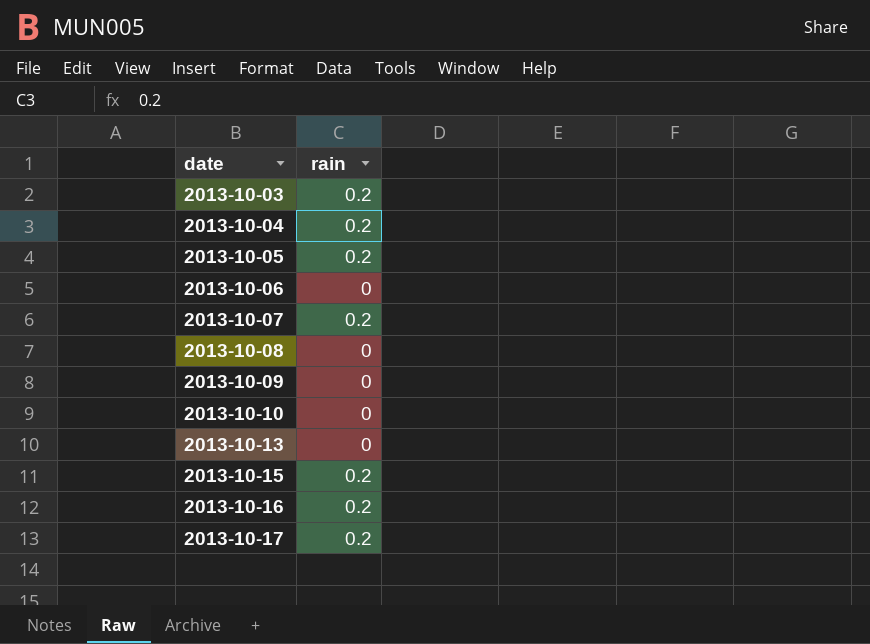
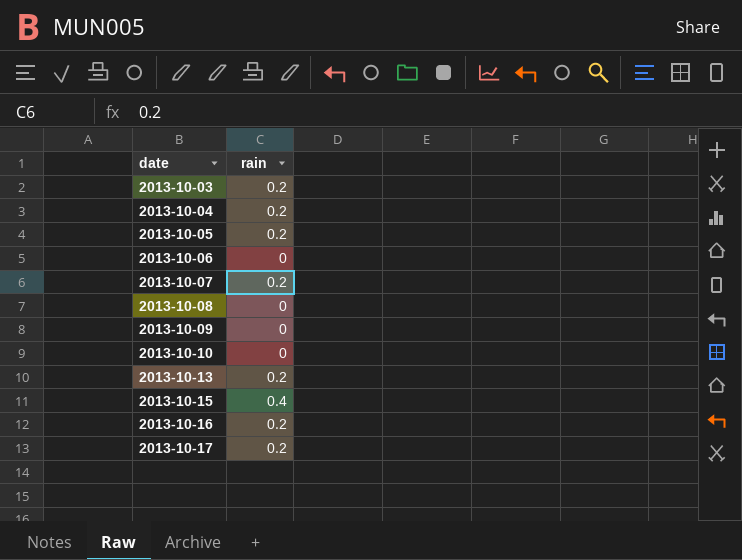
2013-10-13 | rain: 0 -> 0.2
2013-10-15 | rain: 0.2 -> 0.4

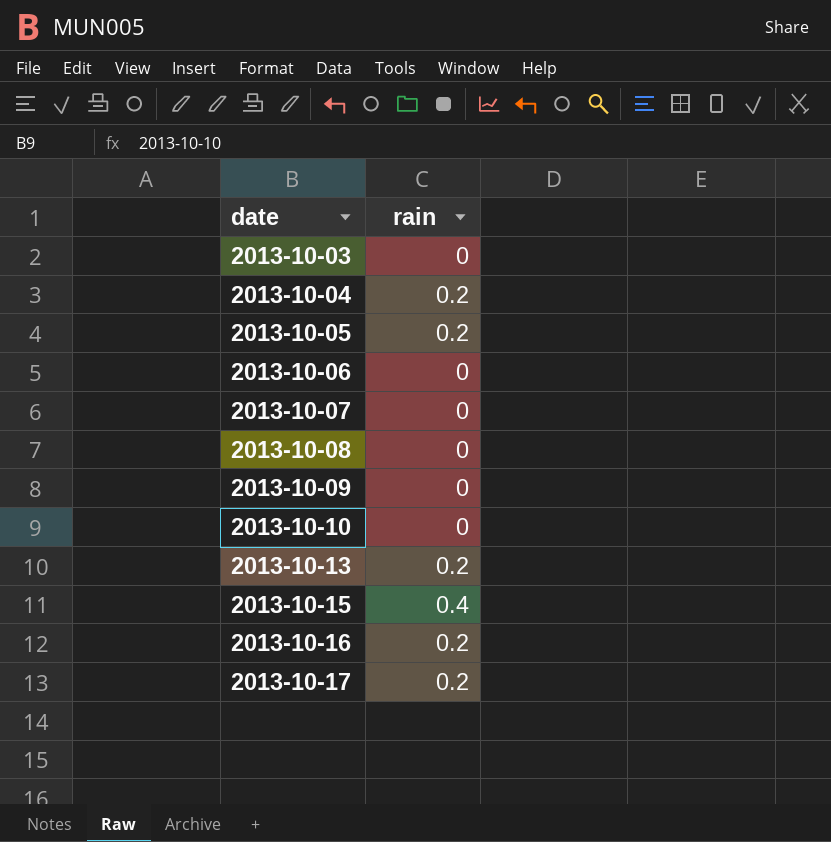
2013-10-03 | rain: 0.2 -> 0
2013-10-07 | rain: 0.2 -> 0

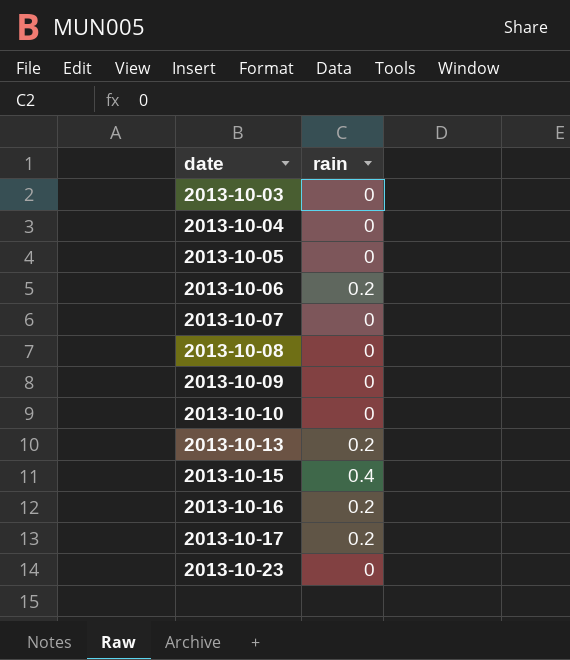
2013-10-04 | rain: 0.2 -> 0
2013-10-05 | rain: 0.2 -> 0
2013-10-06 | rain: 0 -> 0.2
row 2013-10-23: none -> 0

